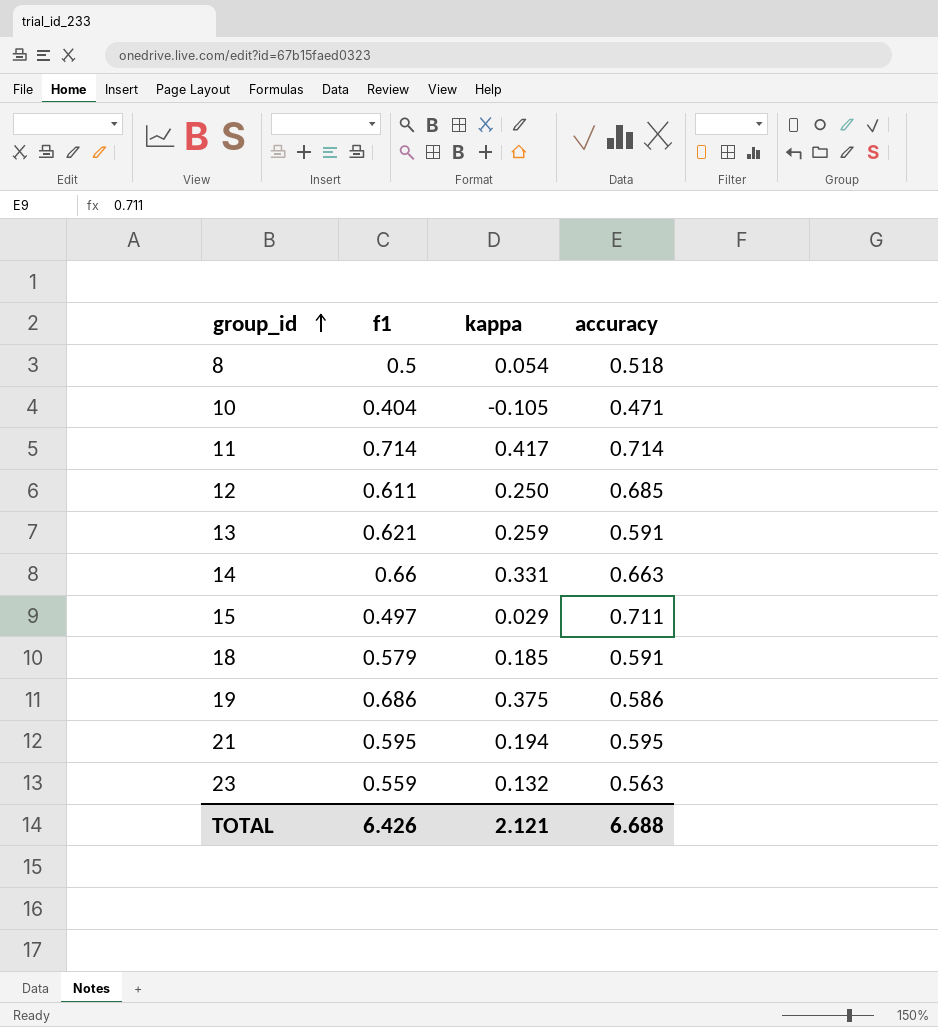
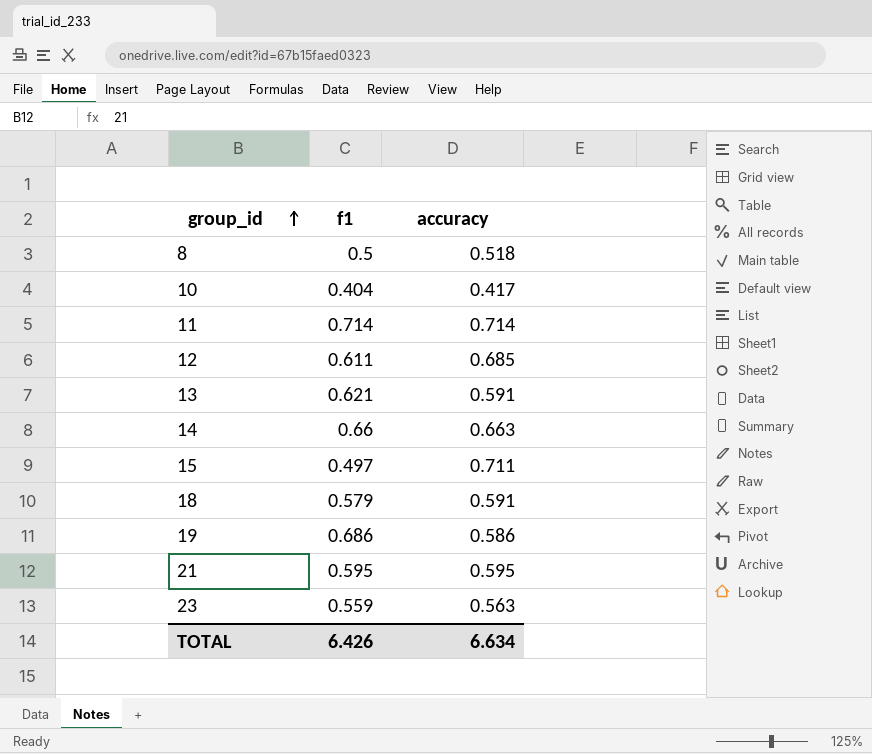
column kappa | position: 3 -> none
10 | accuracy: 0.471 -> 0.417
TOTAL | accuracy: 6.688 -> 6.634

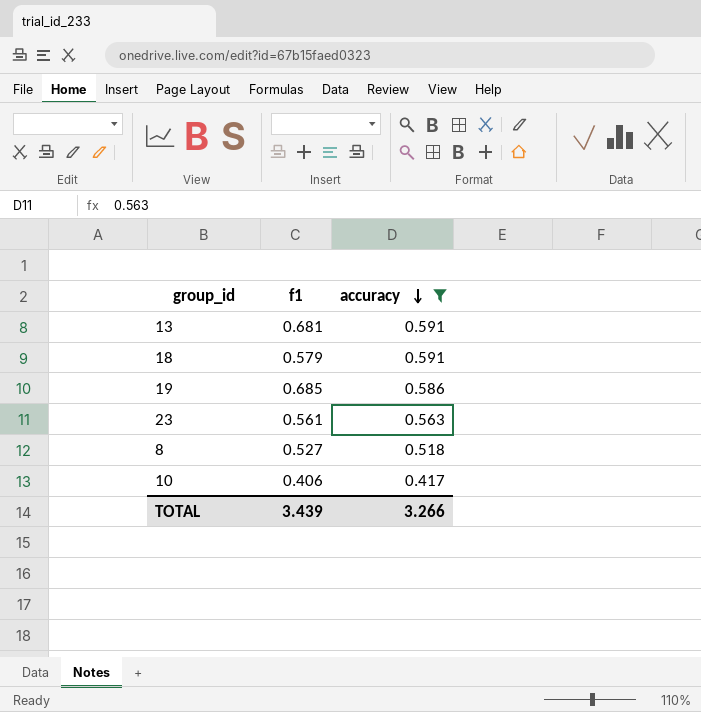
filter: none -> accuracy <= 0.591
row order: group_id ascending -> accuracy descending
13 | f1: 0.621 -> 0.681
19 | f1: 0.686 -> 0.685
23 | f1: 0.559 -> 0.561
8 | f1: 0.5 -> 0.527
10 | f1: 0.404 -> 0.406
TOTAL | f1: 6.426 -> 3.439
TOTAL | accuracy: 6.634 -> 3.266

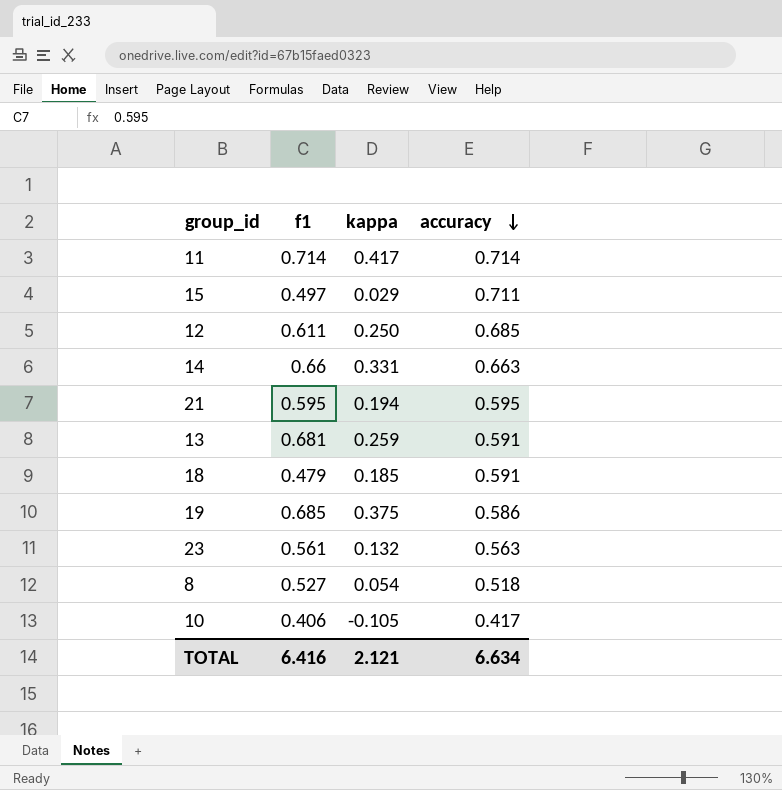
filter: accuracy <= 0.591 -> none
column kappa | position: none -> 3
18 | f1: 0.579 -> 0.479
TOTAL | f1: 3.439 -> 6.416
TOTAL | accuracy: 3.266 -> 6.634

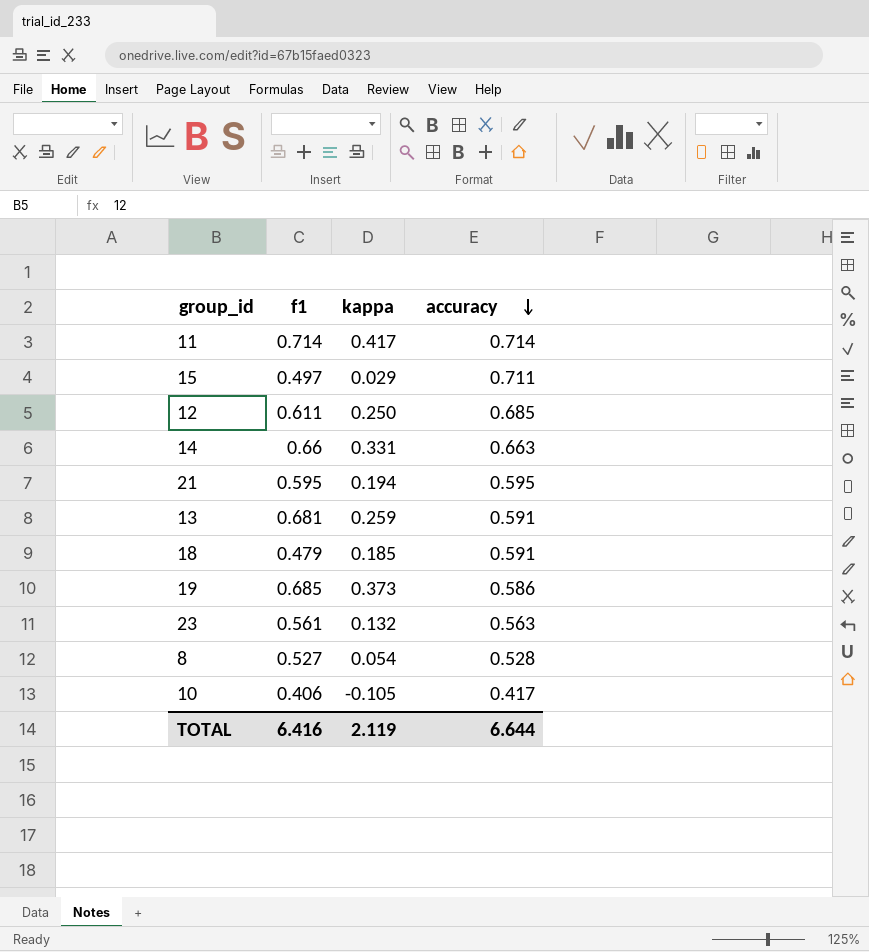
19 | kappa: 0.375 -> 0.373
8 | accuracy: 0.518 -> 0.528
TOTAL | kappa: 2.121 -> 2.119
TOTAL | accuracy: 6.634 -> 6.644

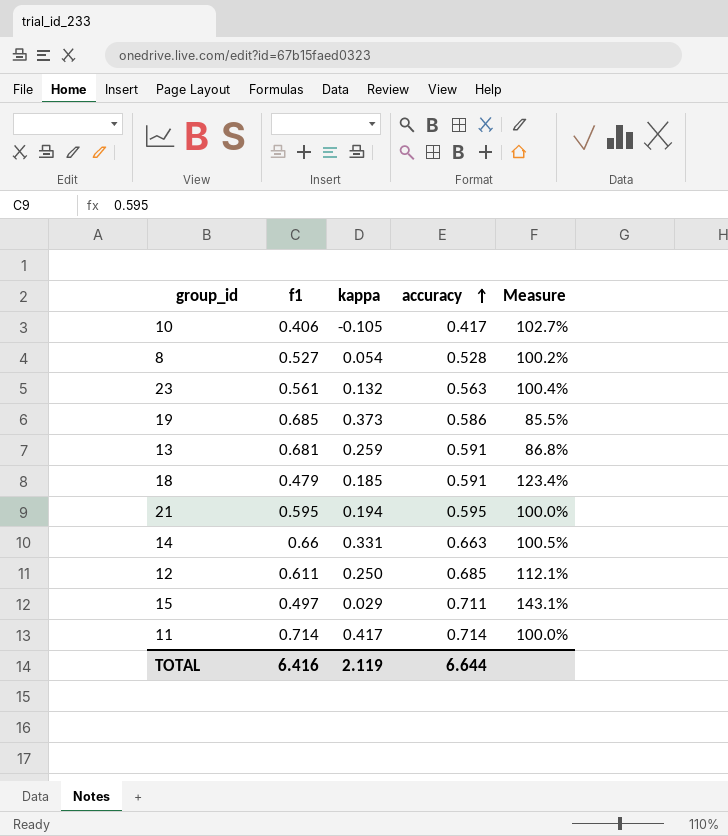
row order: accuracy descending -> accuracy ascending
column Measure | formula: none -> [accuracy] / [f1]

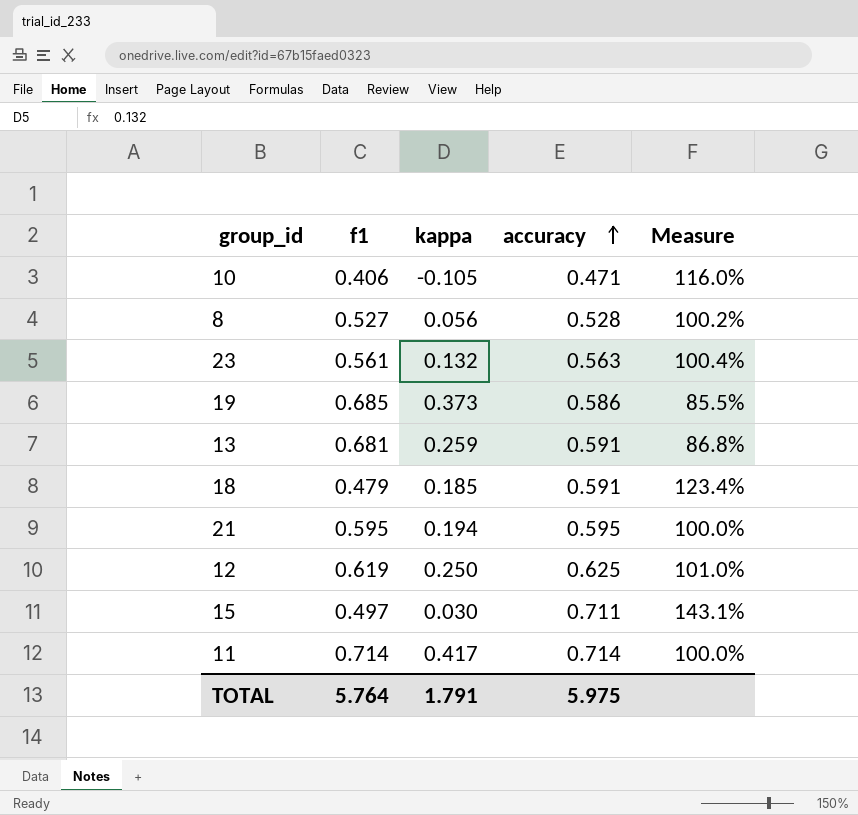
row 14: 0.66 | 0.331 | 0.663 | 100.5% -> none
10 | accuracy: 0.417 -> 0.471
10 | Measure: 102.7% -> 116.0%
8 | kappa: 0.054 -> 0.056
12 | f1: 0.611 -> 0.619
12 | accuracy: 0.685 -> 0.625
12 | Measure: 112.1% -> 101.0%
15 | kappa: 0.029 -> 0.030
TOTAL | f1: 6.416 -> 5.764
TOTAL | kappa: 2.119 -> 1.791
TOTAL | accuracy: 6.644 -> 5.975

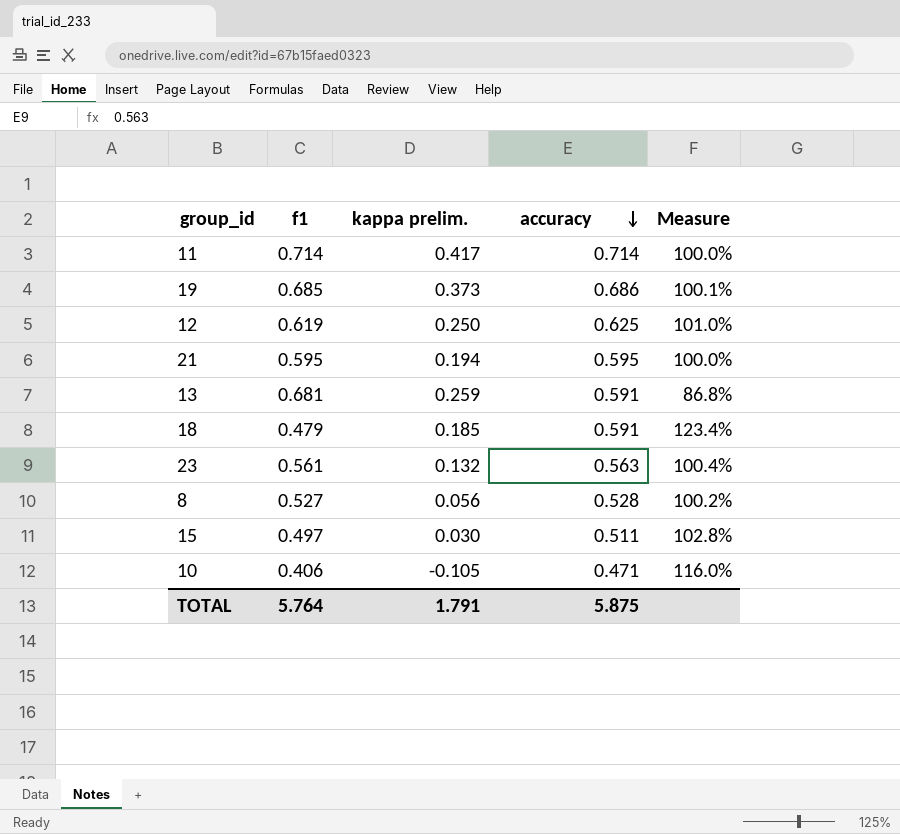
row order: accuracy ascending -> accuracy descending
column name: kappa -> kappa prelim.
19 | accuracy: 0.586 -> 0.686
19 | Measure: 85.5% -> 100.1%
15 | accuracy: 0.711 -> 0.511
15 | Measure: 143.1% -> 102.8%
TOTAL | accuracy: 5.975 -> 5.875

